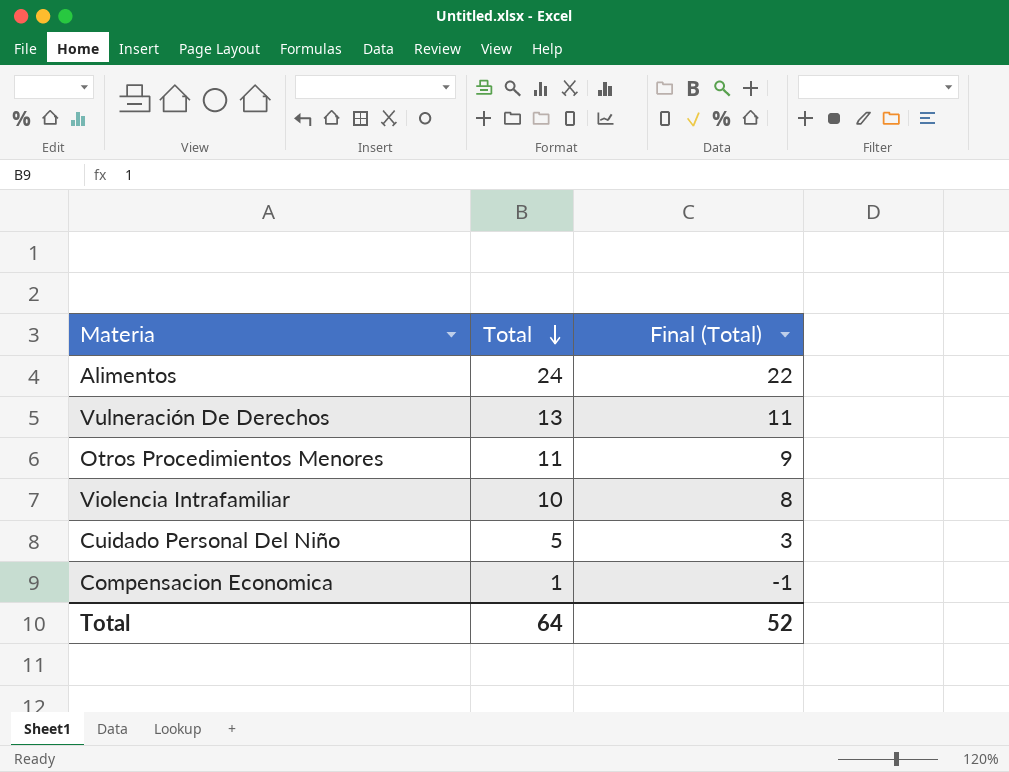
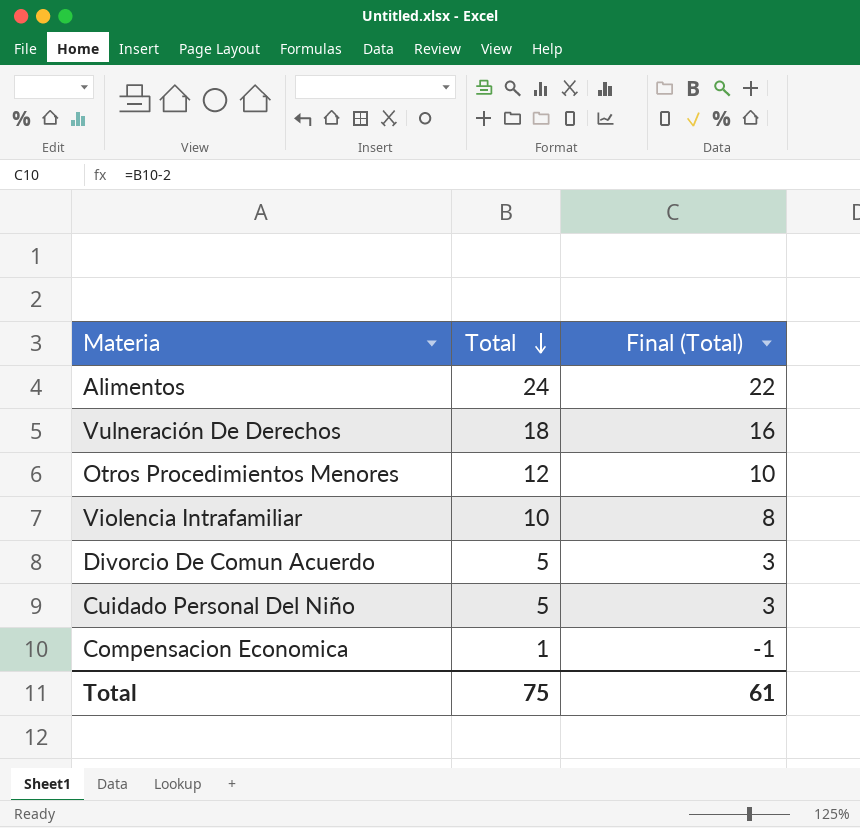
Vulneración De Derechos | Total: 13 -> 18
Vulneración De Derechos | Final (Total): 11 -> 16
Otros Procedimientos Menores | Total: 11 -> 12
Otros Procedimientos Menores | Final (Total): 9 -> 10
row Divorcio De Comun Acuerdo: none -> 5 | 3
Total | Total: 64 -> 75
Total | Final (Total): 52 -> 61

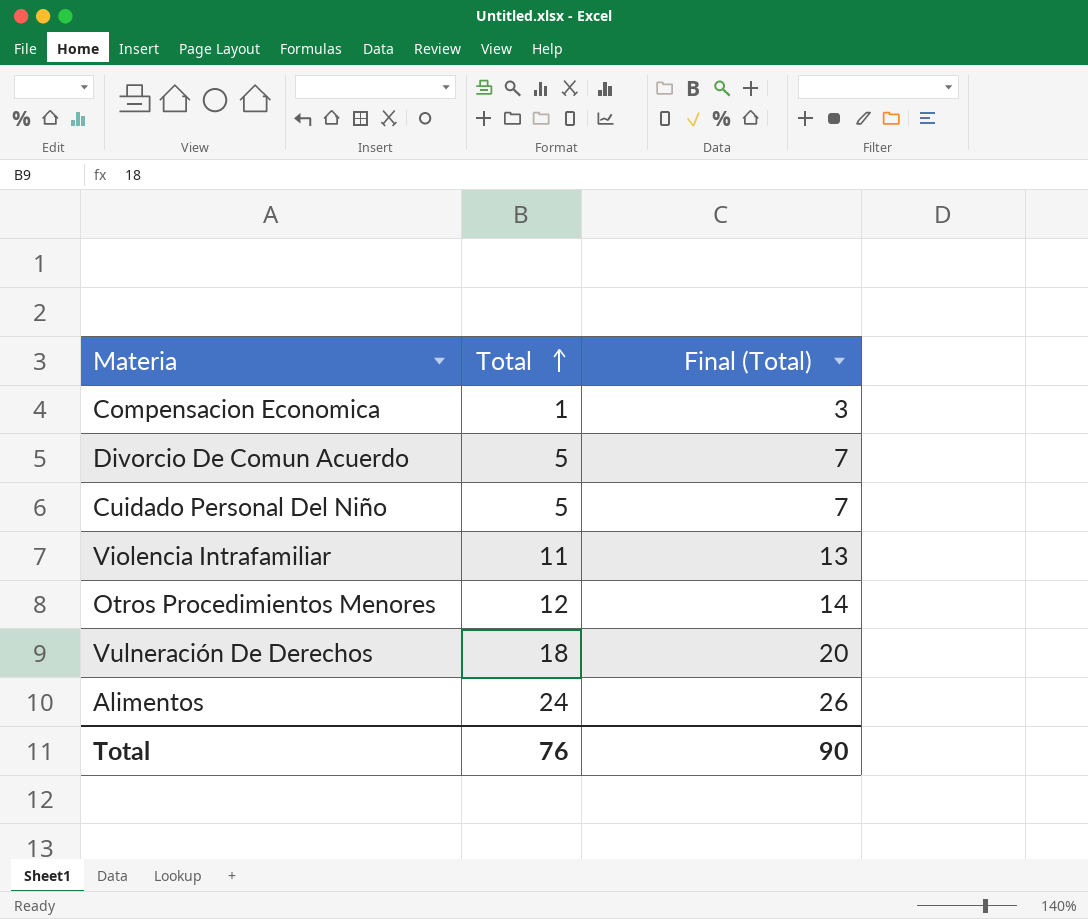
row order: Total descending -> Total ascending
column Final (Total) | formula: [Total] - 2 -> [Total] + 2
Violencia Intrafamiliar | Total: 10 -> 11
Total | Total: 75 -> 76
Total | Final (Total): 61 -> 90

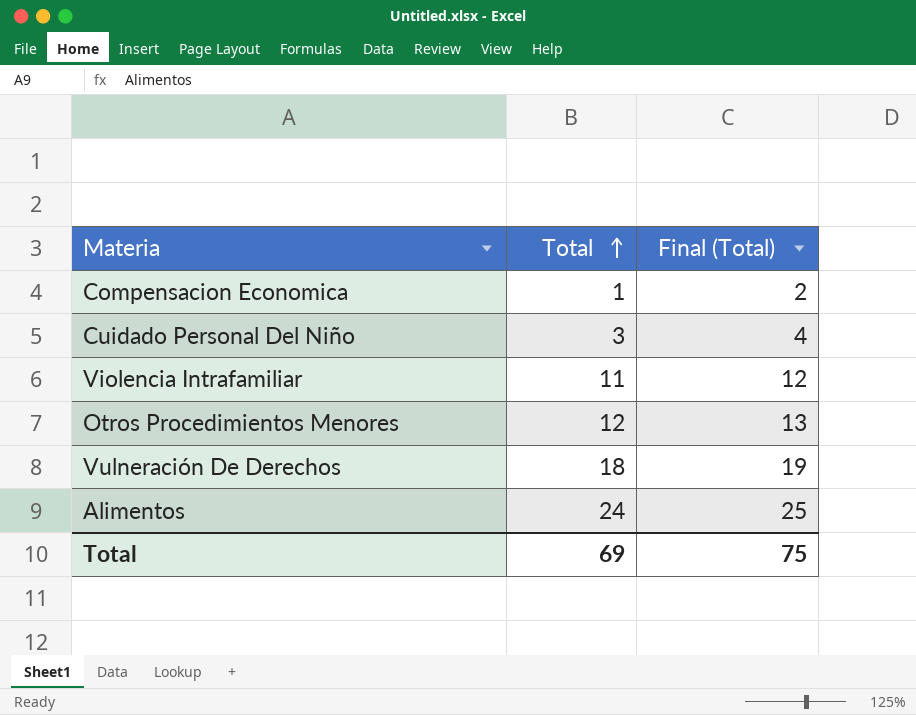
column Final (Total) | formula: [Total] + 2 -> [Total] + 1
row Divorcio De Comun Acuerdo: 5 | 7 -> none
Cuidado Personal Del Niño | Total: 5 -> 3
Total | Total: 76 -> 69
Total | Final (Total): 90 -> 75

